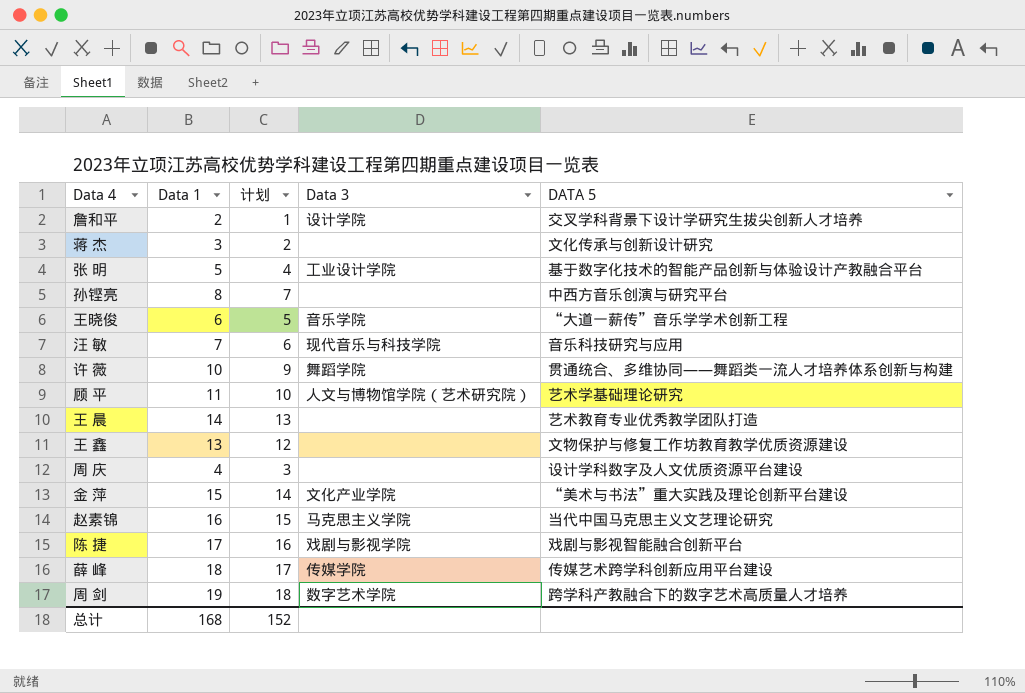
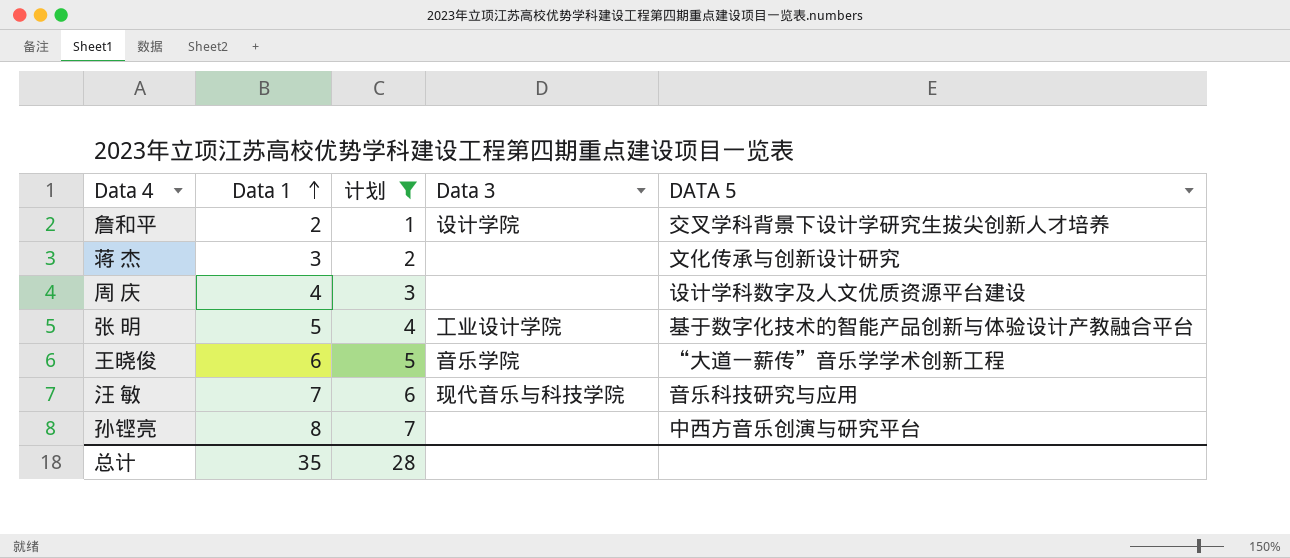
filter: none -> 计划 <= 7
row order: none -> Data 1 ascending
总计 | Data 1: 168 -> 35
总计 | 计划: 152 -> 28

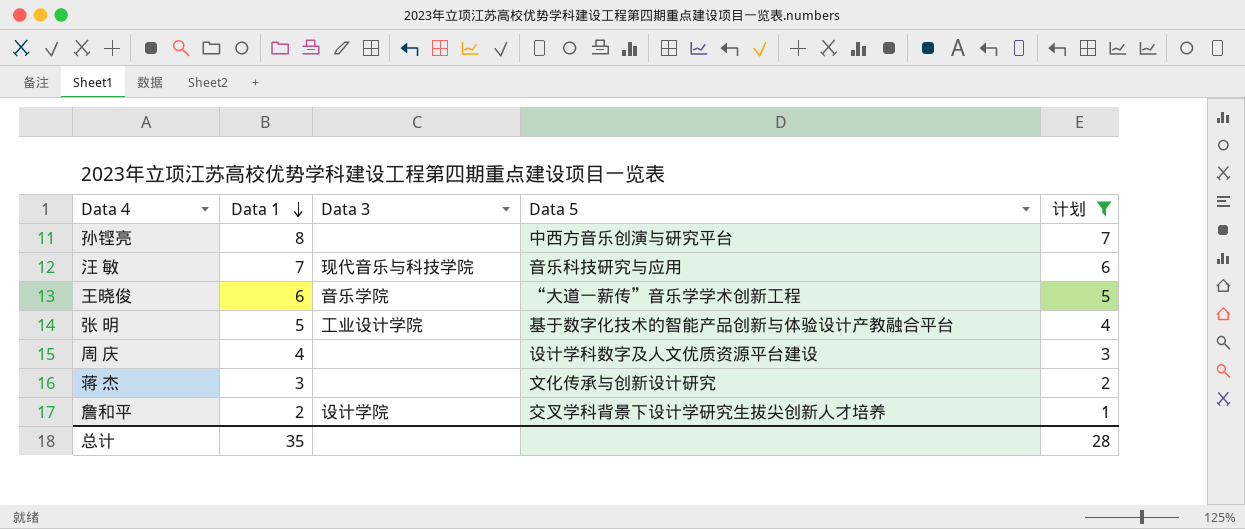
row order: Data 1 ascending -> Data 1 descending
column name: DATA 5 -> Data 5
column 计划 | position: 3 -> 5

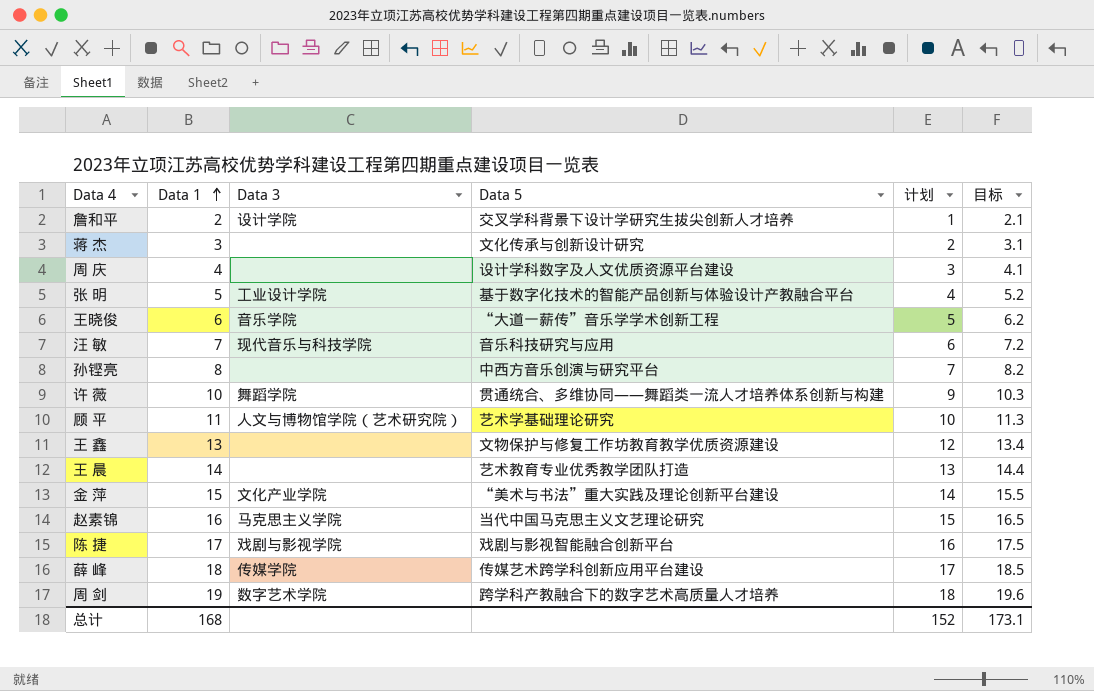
filter: 计划 <= 7 -> none
row order: Data 1 descending -> Data 1 ascending
column 目标 | formula: none -> [Data 1] * 1.03
总计 | Data 1: 35 -> 168
总计 | 计划: 28 -> 152

